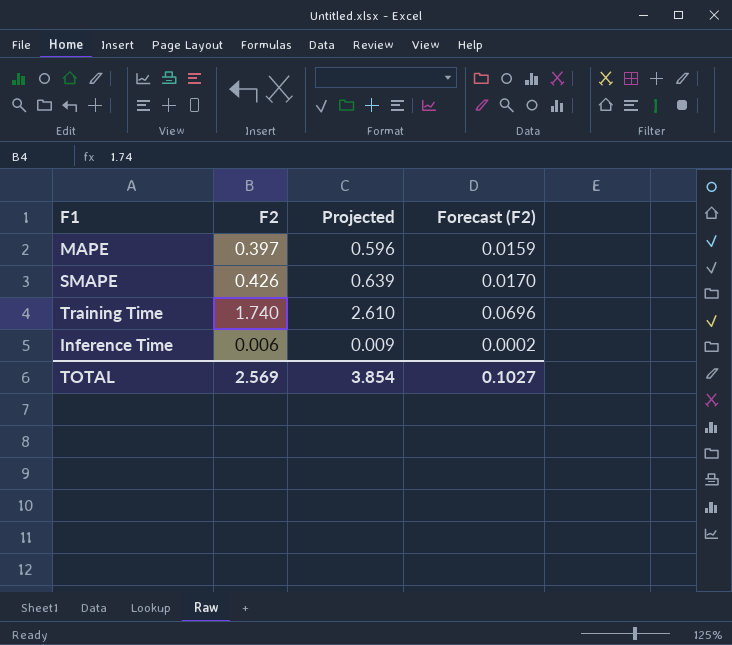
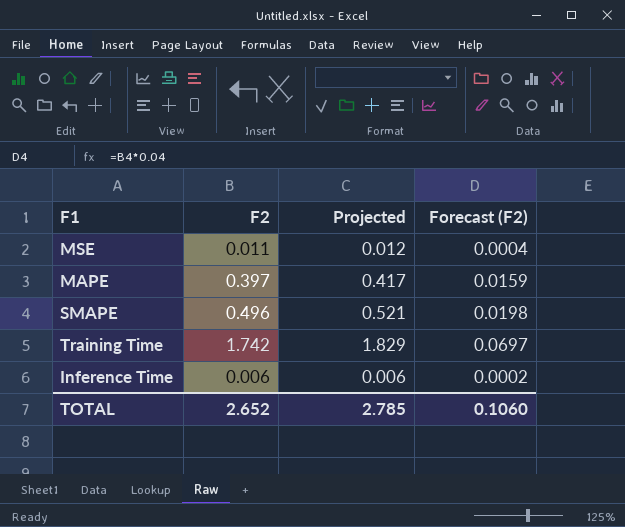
column Projected | formula: [F2] * 1.5 -> [F2] * 1.05
row MSE: none -> 0.011 | 0.012 | 0.0004
SMAPE | F2: 0.426 -> 0.496
SMAPE | Forecast (F2): 0.0170 -> 0.0198
Training Time | F2: 1.740 -> 1.742
Training Time | Forecast (F2): 0.0696 -> 0.0697
TOTAL | F2: 2.569 -> 2.652
TOTAL | Projected: 3.854 -> 2.785
TOTAL | Forecast (F2): 0.1027 -> 0.1060

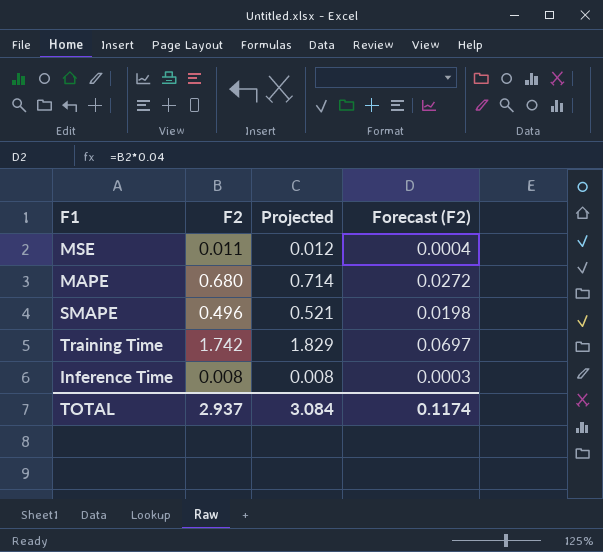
MAPE | F2: 0.397 -> 0.680
MAPE | Projected: 0.417 -> 0.714
MAPE | Forecast (F2): 0.0159 -> 0.0272
Inference Time | F2: 0.006 -> 0.008
Inference Time | Projected: 0.006 -> 0.008
Inference Time | Forecast (F2): 0.0002 -> 0.0003
TOTAL | F2: 2.652 -> 2.937
TOTAL | Projected: 2.785 -> 3.084
TOTAL | Forecast (F2): 0.1060 -> 0.1174

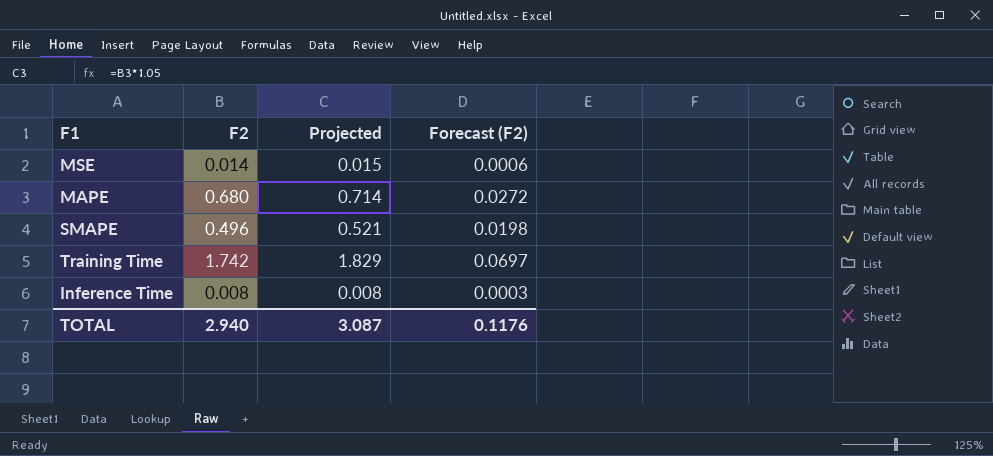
MSE | F2: 0.011 -> 0.014
MSE | Projected: 0.012 -> 0.015
MSE | Forecast (F2): 0.0004 -> 0.0006
TOTAL | F2: 2.937 -> 2.940
TOTAL | Projected: 3.084 -> 3.087
TOTAL | Forecast (F2): 0.1174 -> 0.1176

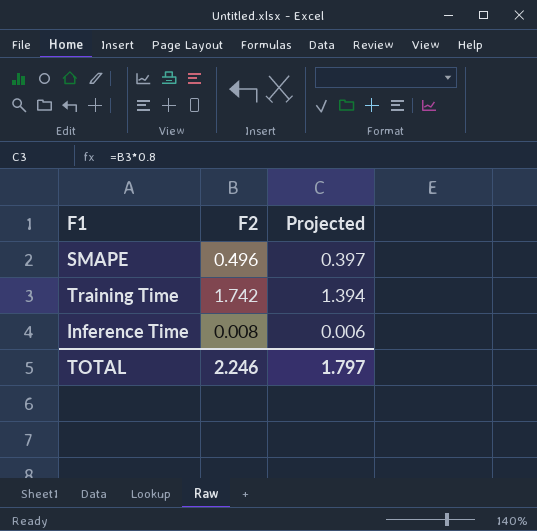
column Forecast (F2) | formula: [F2] * 0.04 -> none
column Projected | formula: [F2] * 1.05 -> [F2] * 0.8
row MSE: 0.014 | 0.015 | 0.0006 -> none
row MAPE: 0.680 | 0.714 | 0.0272 -> none
TOTAL | F2: 2.940 -> 2.246
TOTAL | Projected: 3.087 -> 1.797

